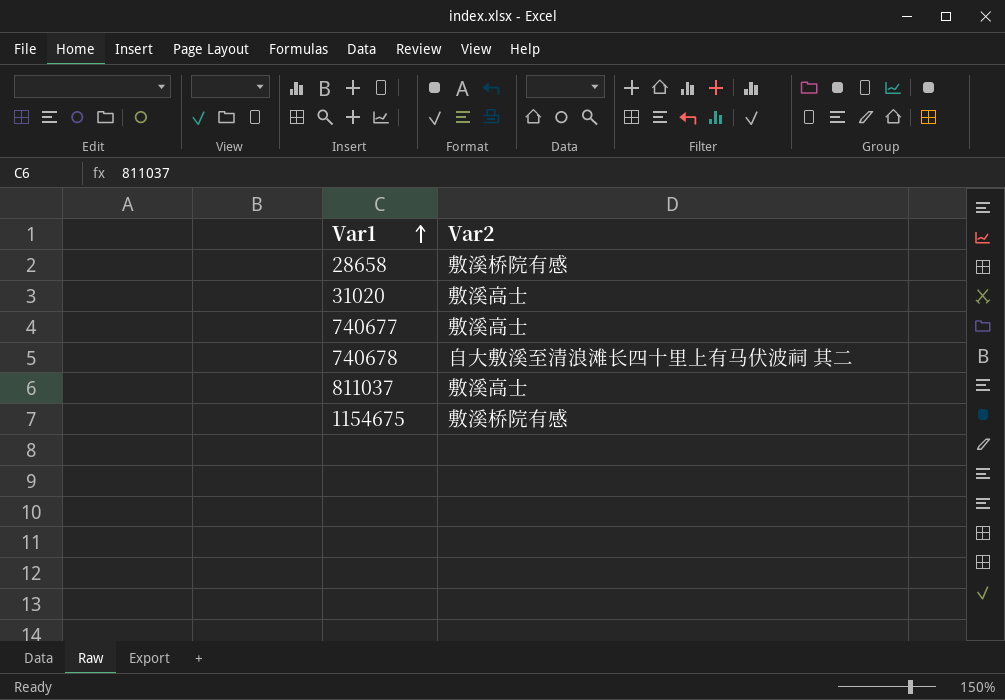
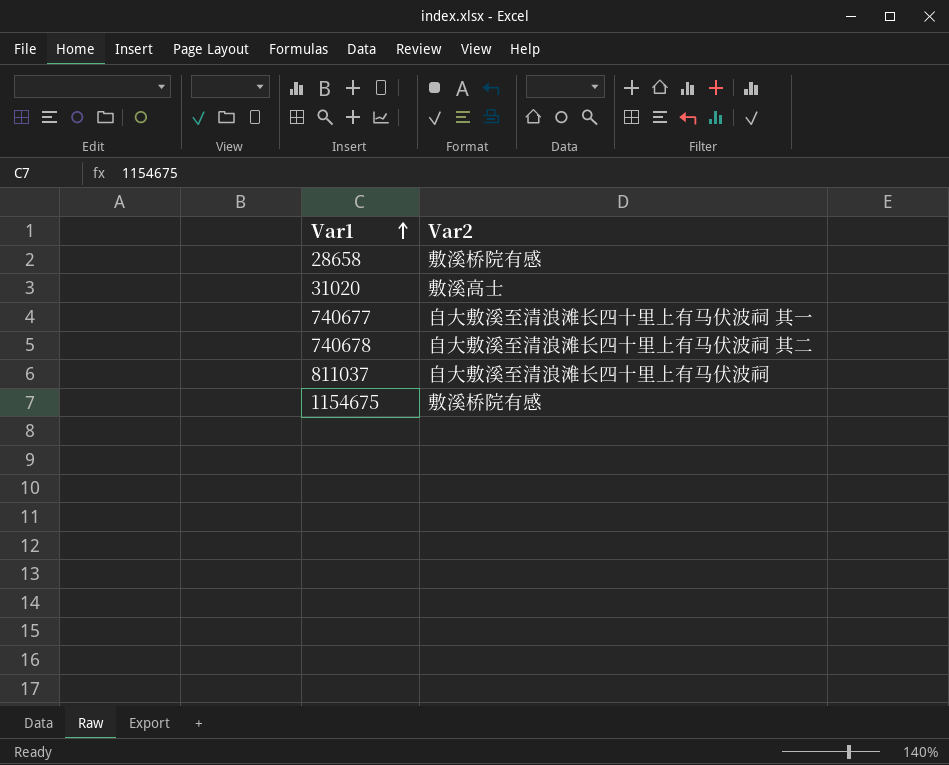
740677 | Var2: 敷溪高士 -> 自大敷溪至清浪滩长四十里上有马伏波祠 其一
811037 | Var2: 敷溪高士 -> 自大敷溪至清浪滩长四十里上有马伏波祠

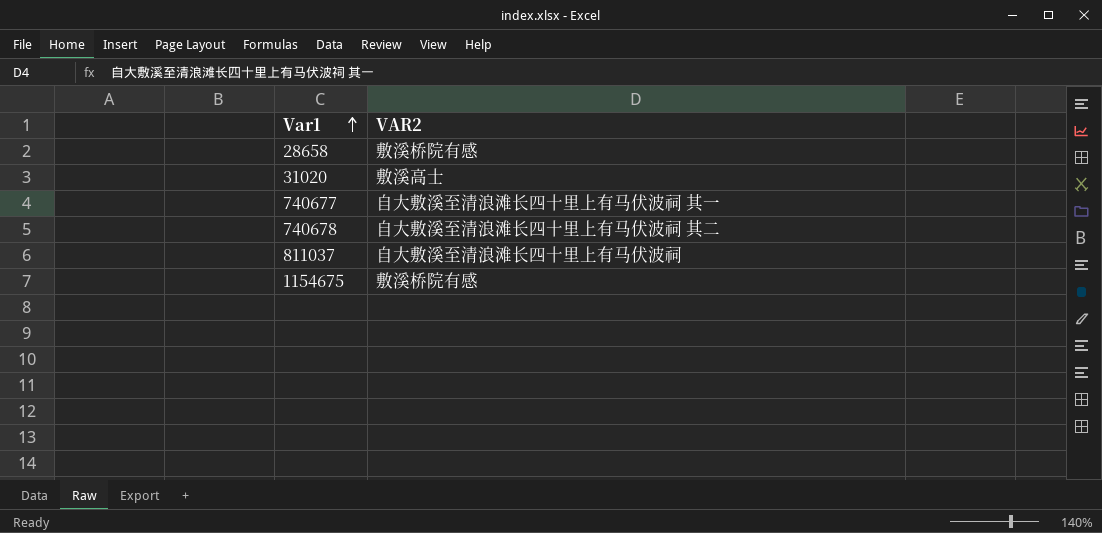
column name: Var2 -> VAR2

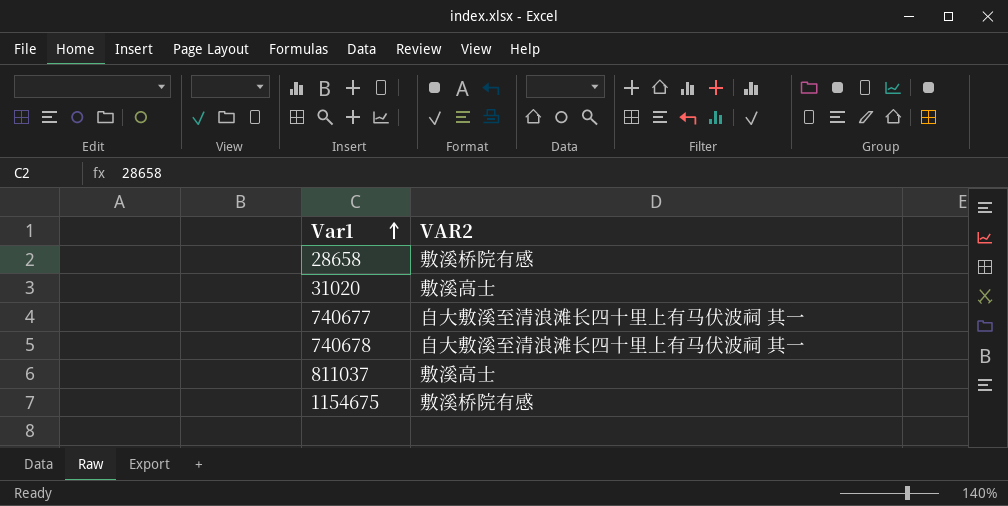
740678 | VAR2: 自大敷溪至清浪滩长四十里上有马伏波祠 其二 -> 自大敷溪至清浪滩长四十里上有马伏波祠 其一
811037 | VAR2: 自大敷溪至清浪滩长四十里上有马伏波祠 -> 敷溪高士

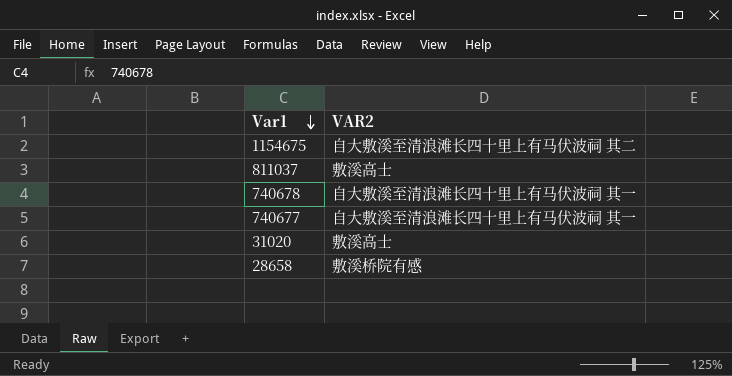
row order: Var1 ascending -> Var1 descending
1154675 | VAR2: 敷溪桥院有感 -> 自大敷溪至清浪滩长四十里上有马伏波祠 其二

